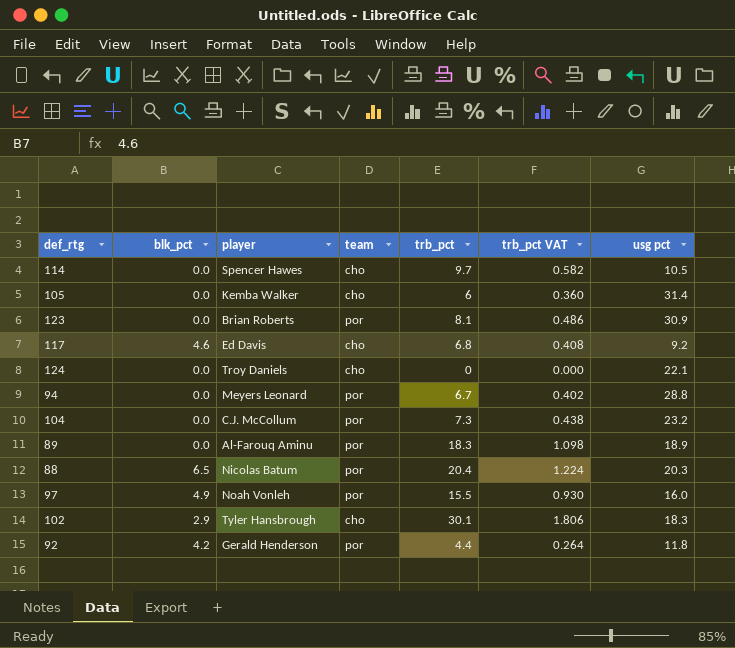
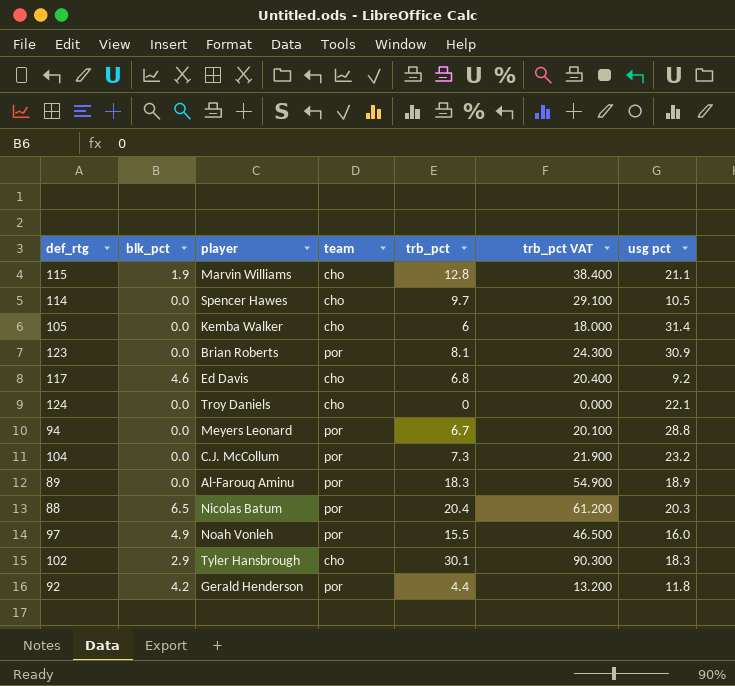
column trb_pct VAT | formula: [trb_pct] * 0.06 -> [trb_pct] * 3
row 115: none -> 1.9 | Marvin Williams | cho | 12.8 | 38.400 | 21.1

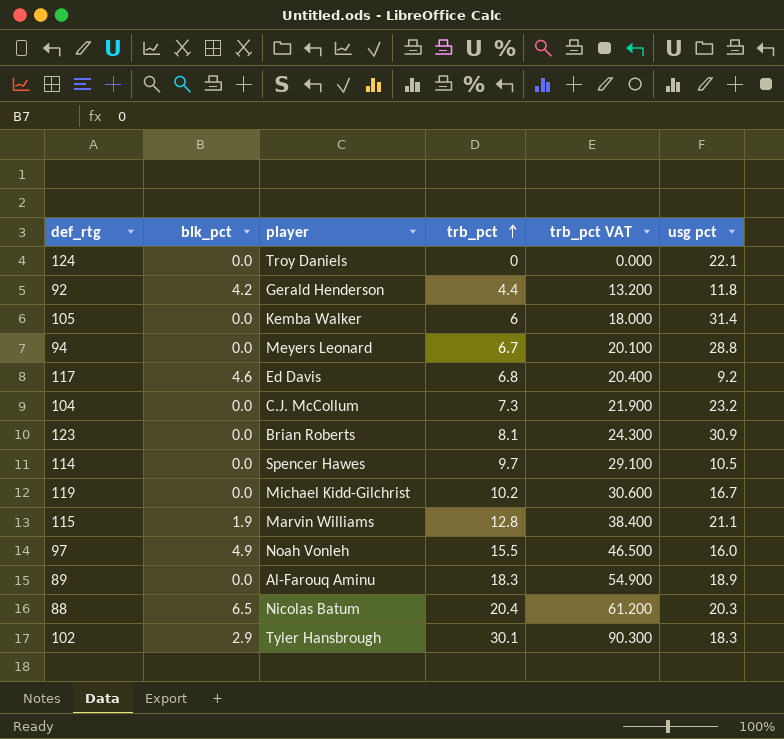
row order: none -> trb_pct ascending
column team | position: 4 -> none
row 119: none -> 0.0 | Michael Kidd-Gilchrist | 10.2 | 30.600 | 16.7

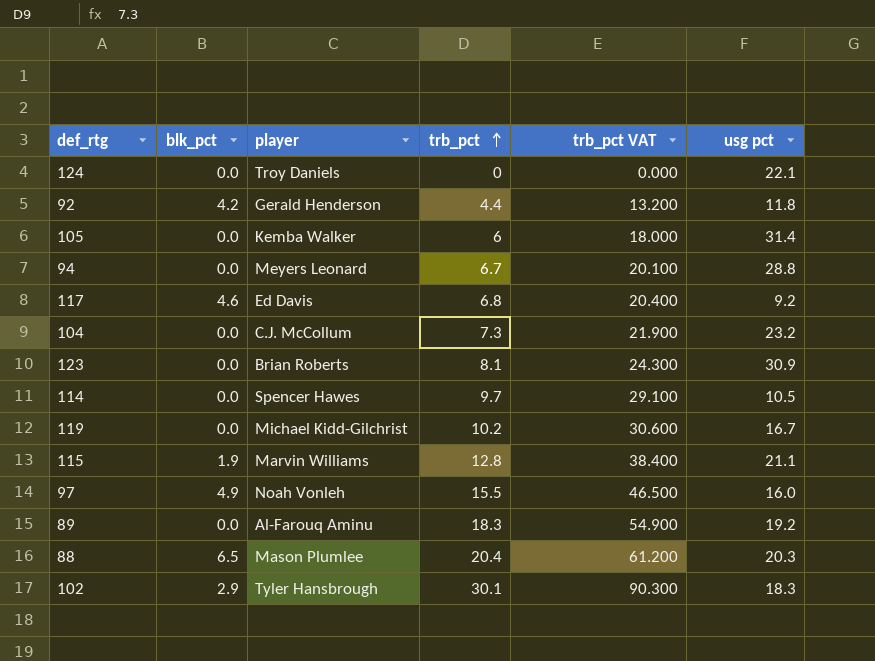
89 | usg pct: 18.9 -> 19.2
88 | player: Nicolas Batum -> Mason Plumlee

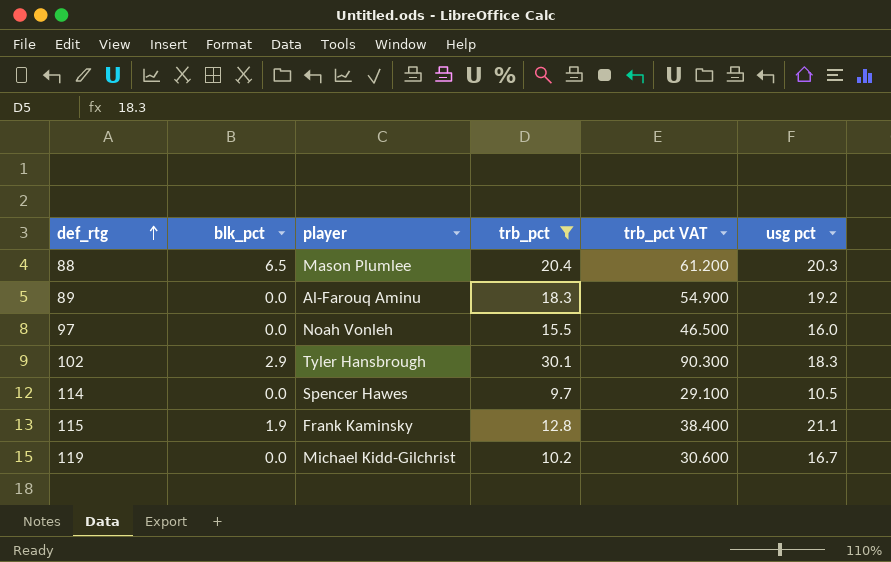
filter: none -> trb_pct >= 9.7
row order: trb_pct ascending -> def_rtg ascending
97 | blk_pct: 4.9 -> 0.0
115 | player: Marvin Williams -> Frank Kaminsky

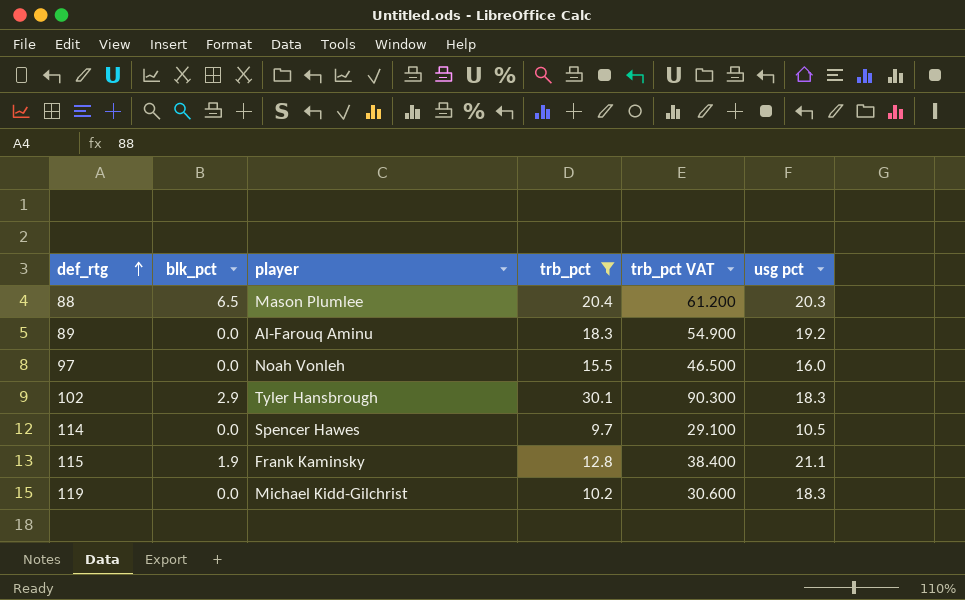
119 | usg pct: 16.7 -> 18.3

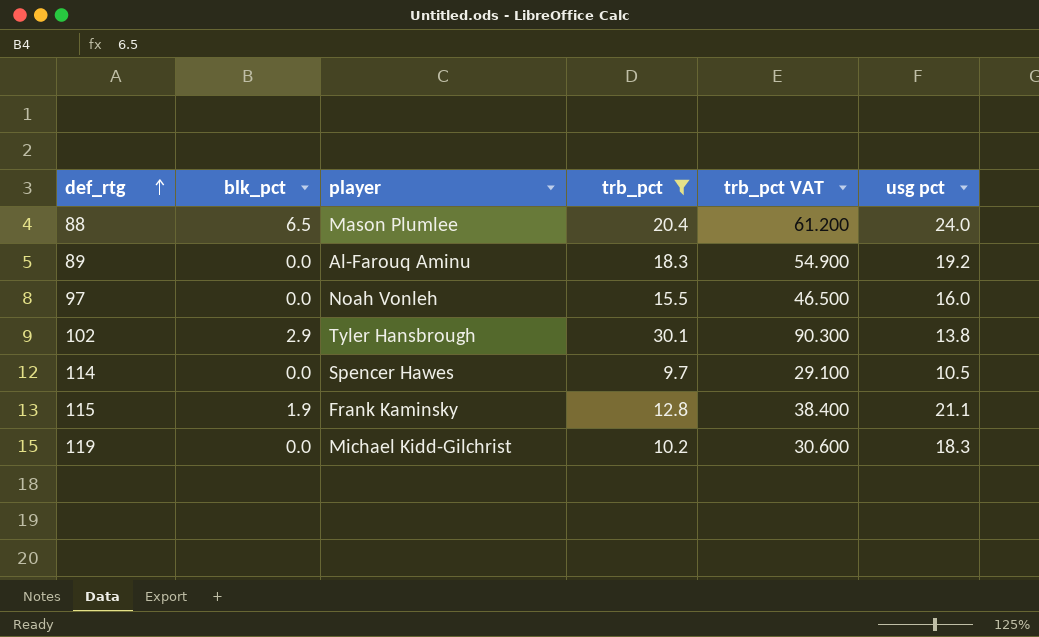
88 | usg pct: 20.3 -> 24.0
102 | usg pct: 18.3 -> 13.8

